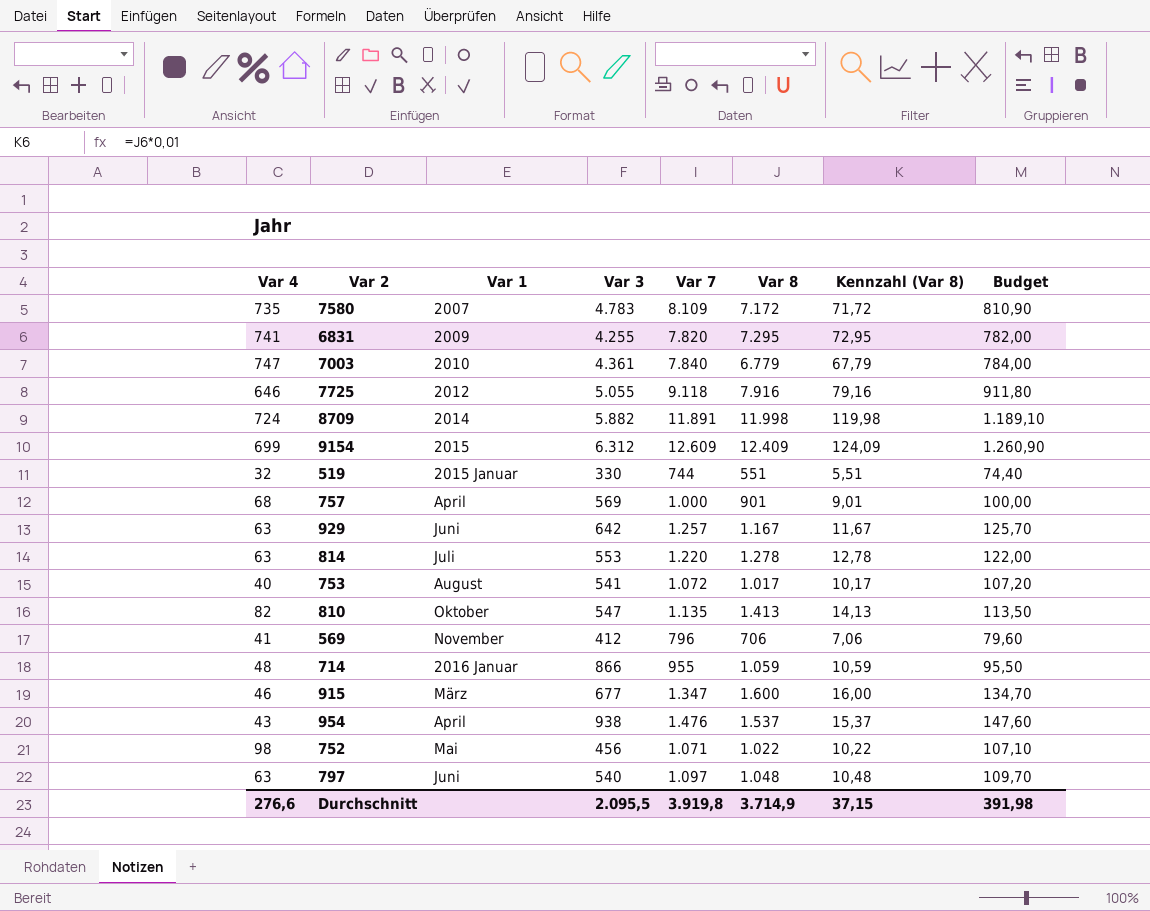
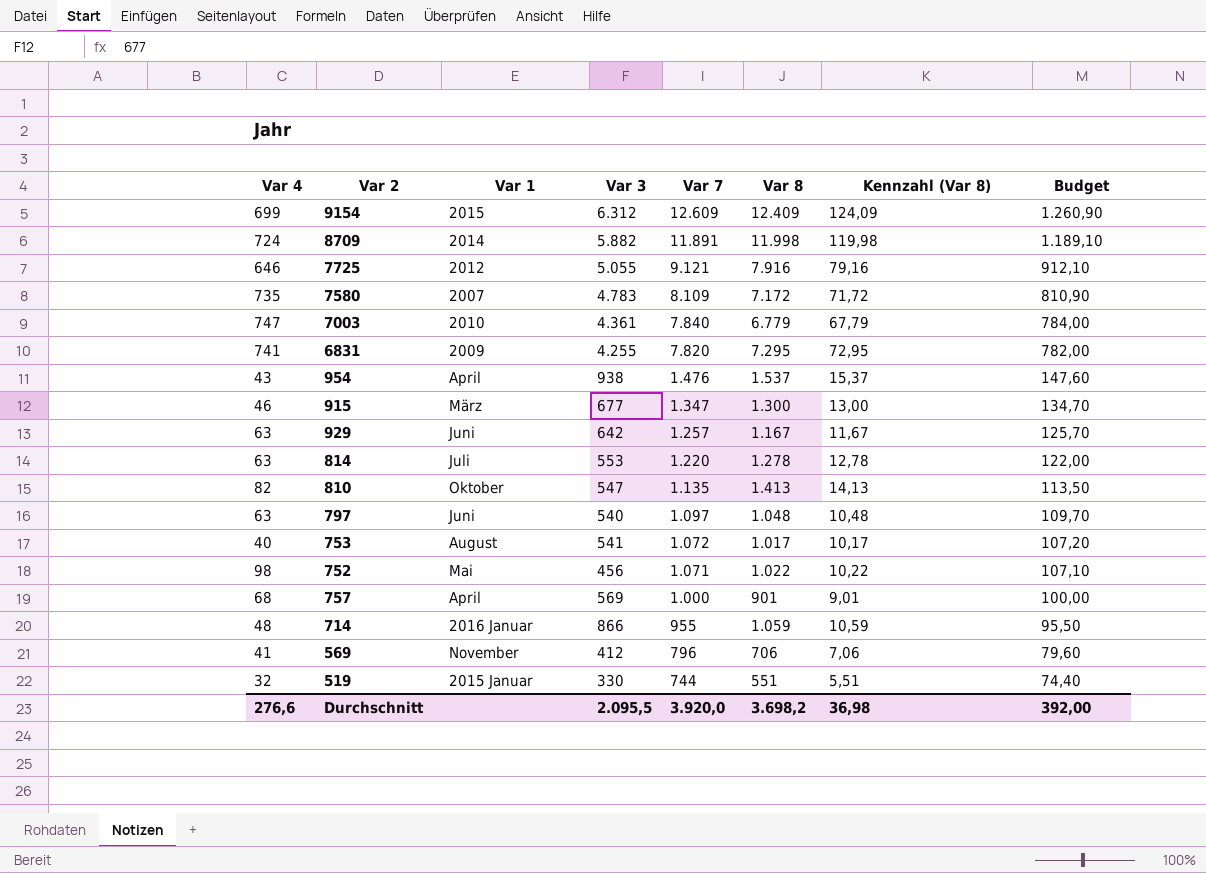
row order: none -> Var 7 descending
7725 | Var 7: 9.118 -> 9.121
7725 | Budget: 911,80 -> 912,10
915 | Var 8: 1.600 -> 1.300
915 | Kennzahl (Var 8): 16,00 -> 13,00
Durchschnitt | Var 7: 3.919,8 -> 3.920,0
Durchschnitt | Var 8: 3.714,9 -> 3.698,2
Durchschnitt | Kennzahl (Var 8): 37,15 -> 36,98
Durchschnitt | Budget: 391,98 -> 392,00

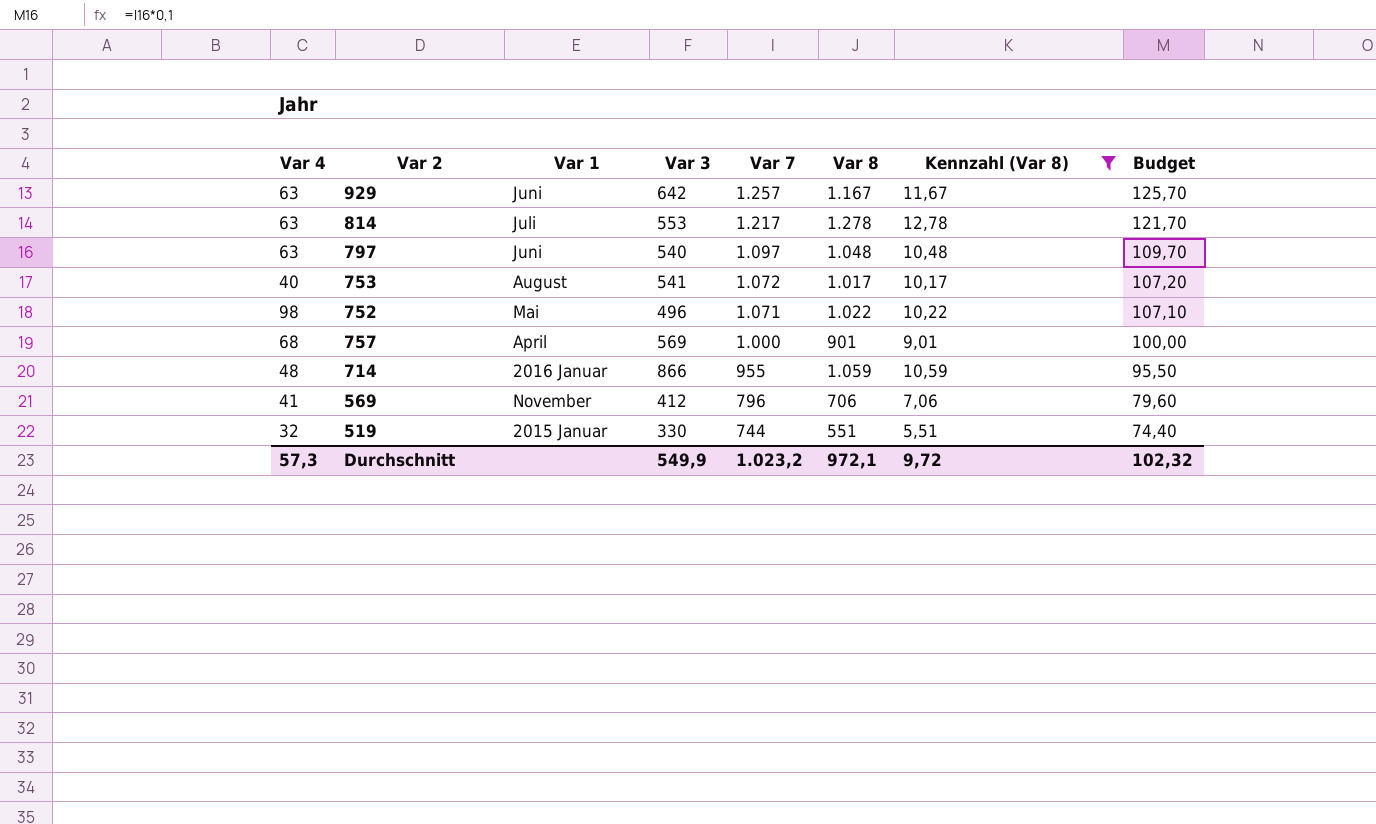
filter: none -> Kennzahl (Var 8) <= 12,78
814 | Var 7: 1.220 -> 1.217
814 | Budget: 122,00 -> 121,70
752 | Var 3: 456 -> 496
Durchschnitt | Var 4: 276,6 -> 57,3
Durchschnitt | Var 3: 2.095,5 -> 549,9
Durchschnitt | Var 7: 3.920,0 -> 1.023,2
Durchschnitt | Var 8: 3.698,2 -> 972,1
Durchschnitt | Kennzahl (Var 8): 36,98 -> 9,72
Durchschnitt | Budget: 392,00 -> 102,32

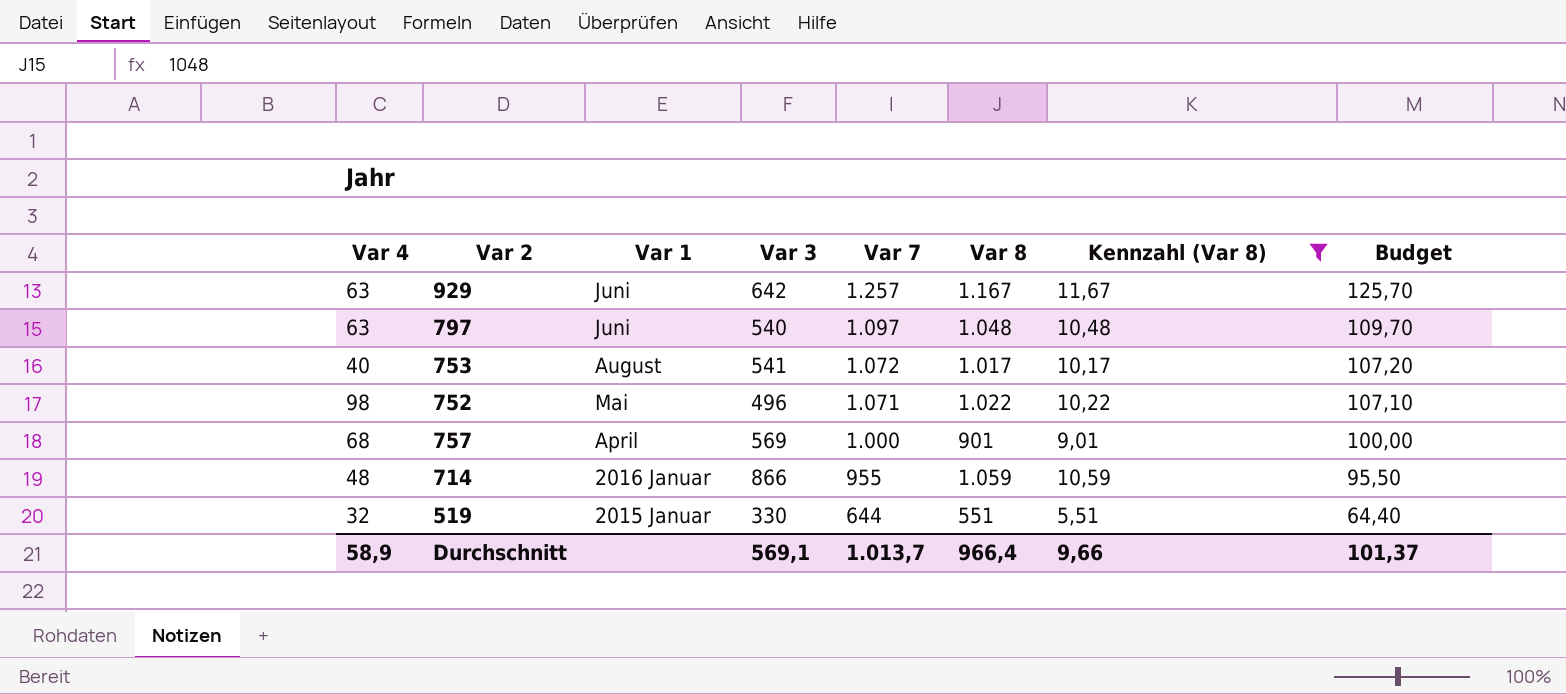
row 814: 63 | Juli | 553 | 1.217 | 1.278 | 12,78 | 121,70 -> none
row 569: 41 | November | 412 | 796 | 706 | 7,06 | 79,60 -> none
519 | Var 7: 744 -> 644
519 | Budget: 74,40 -> 64,40
Durchschnitt | Var 4: 57,3 -> 58,9
Durchschnitt | Var 3: 549,9 -> 569,1
Durchschnitt | Var 7: 1.023,2 -> 1.013,7
Durchschnitt | Var 8: 972,1 -> 966,4
Durchschnitt | Kennzahl (Var 8): 9,72 -> 9,66
Durchschnitt | Budget: 102,32 -> 101,37

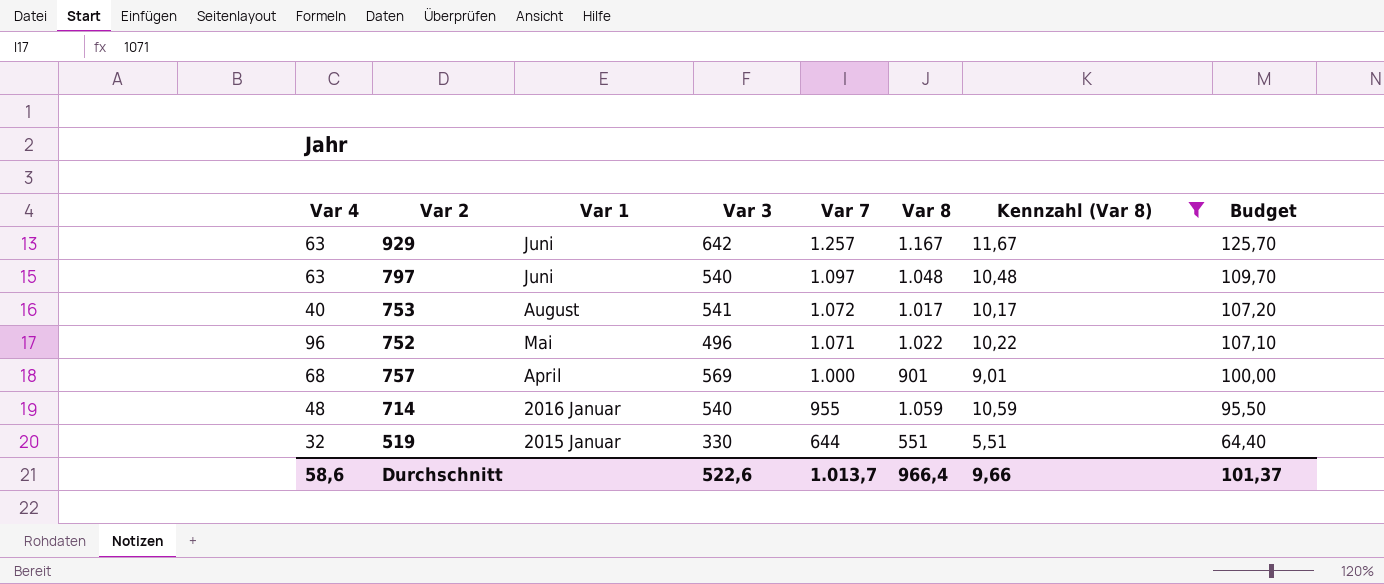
752 | Var 4: 98 -> 96
714 | Var 3: 866 -> 540
Durchschnitt | Var 4: 58,9 -> 58,6
Durchschnitt | Var 3: 569,1 -> 522,6

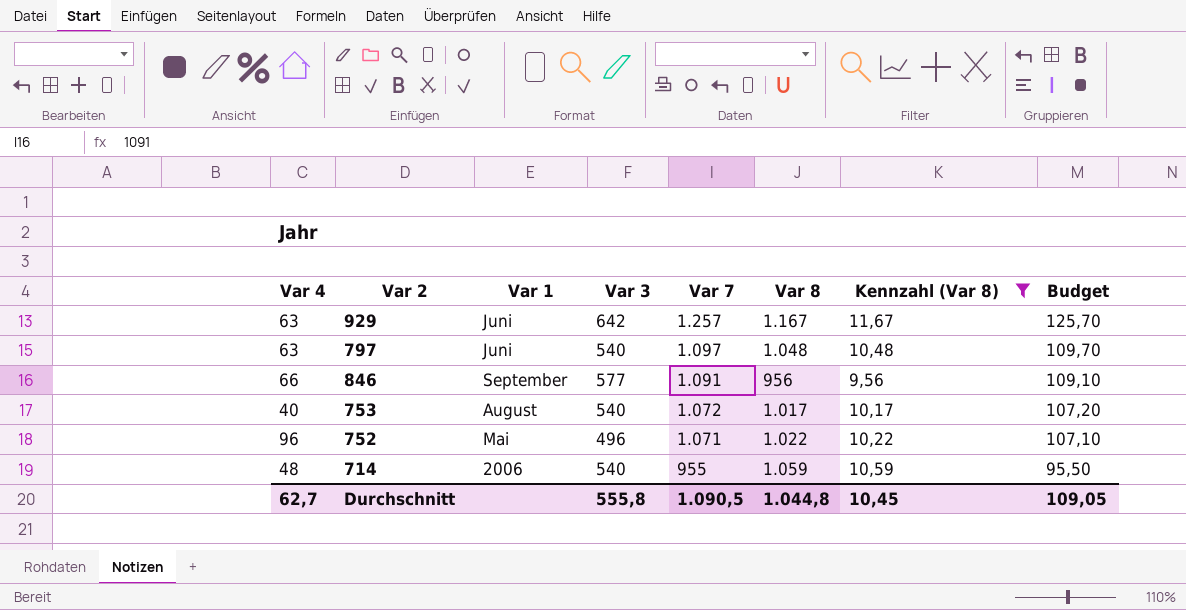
row 757: 68 | April | 569 | 1.000 | 901 | 9,01 | 100,00 -> none
row 519: 32 | 2015 Januar | 330 | 644 | 551 | 5,51 | 64,40 -> none
row 846: none -> 66 | September | 577 | 1.091 | 956 | 9,56 | 109,10
753 | Var 3: 541 -> 540
714 | Var 1: 2016 Januar -> 2006
Durchschnitt | Var 4: 58,6 -> 62,7
Durchschnitt | Var 3: 522,6 -> 555,8
Durchschnitt | Var 7: 1.013,7 -> 1.090,5
Durchschnitt | Var 8: 966,4 -> 1.044,8
Durchschnitt | Kennzahl (Var 8): 9,66 -> 10,45
Durchschnitt | Budget: 101,37 -> 109,05

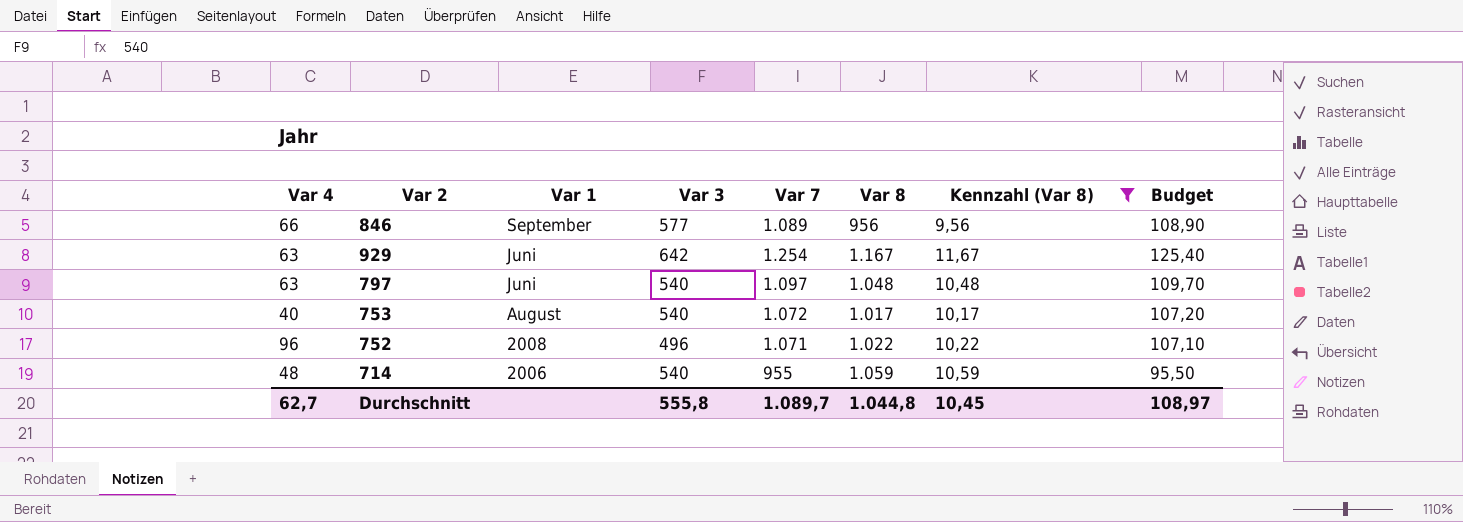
row order: Var 7 descending -> Var 1 descending
846 | Var 7: 1.091 -> 1.089
846 | Budget: 109,10 -> 108,90
929 | Var 7: 1.257 -> 1.254
929 | Budget: 125,70 -> 125,40
752 | Var 1: Mai -> 2008
Durchschnitt | Var 7: 1.090,5 -> 1.089,7
Durchschnitt | Budget: 109,05 -> 108,97

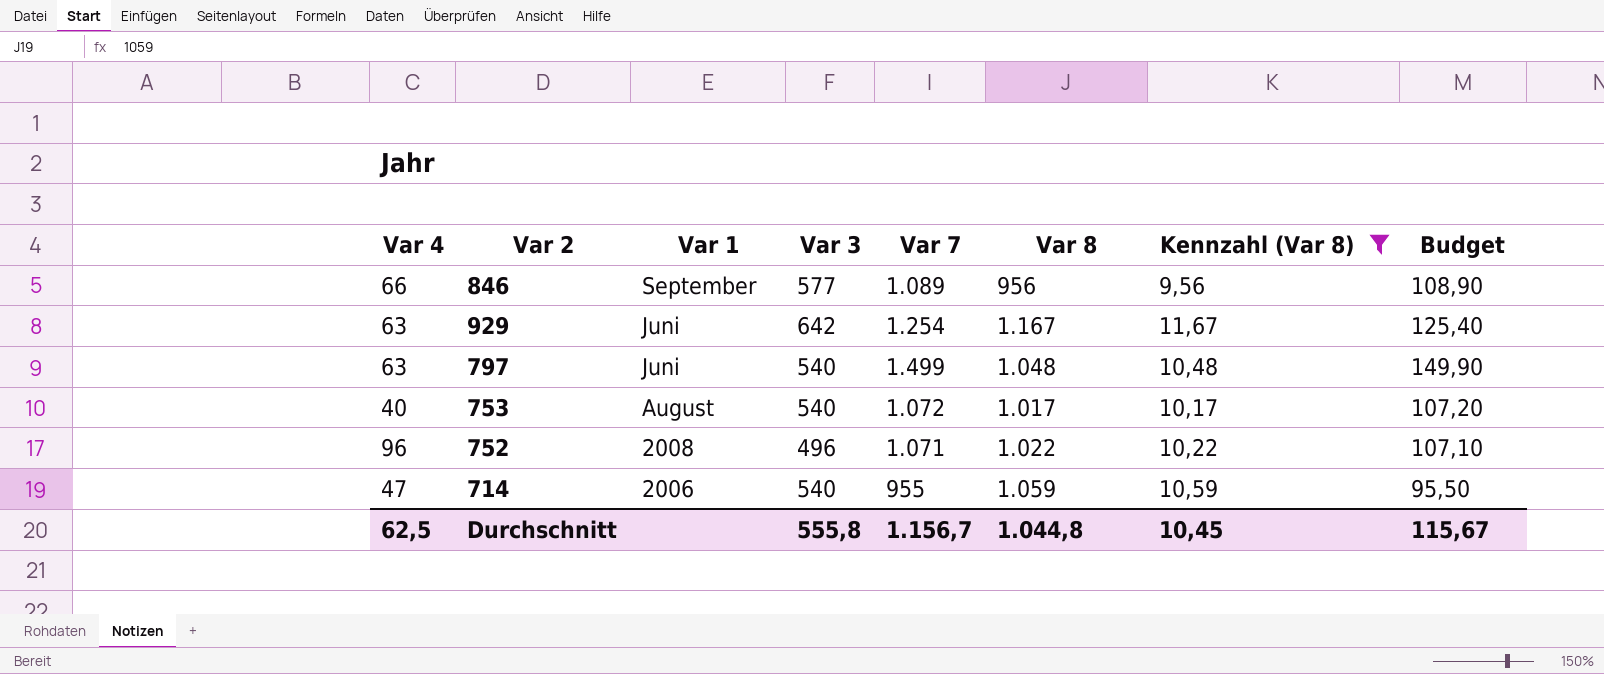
797 | Var 7: 1.097 -> 1.499
797 | Budget: 109,70 -> 149,90
714 | Var 4: 48 -> 47
Durchschnitt | Var 4: 62,7 -> 62,5
Durchschnitt | Var 7: 1.089,7 -> 1.156,7
Durchschnitt | Budget: 108,97 -> 115,67

